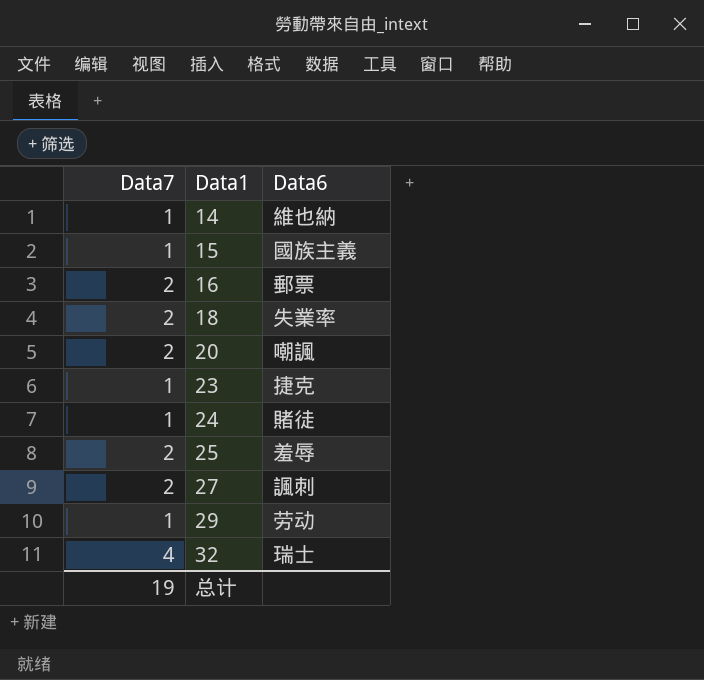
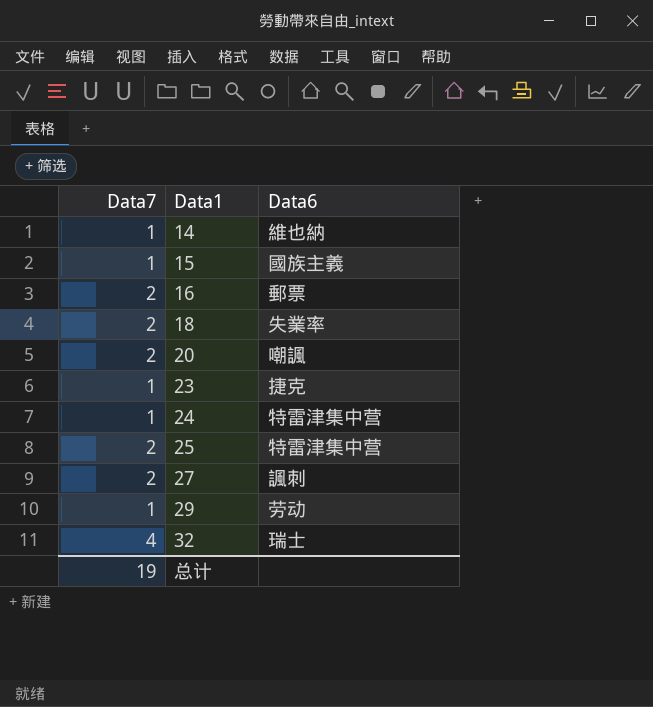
24 | Data6: 賭徒 -> 特雷津集中营
25 | Data6: 羞辱 -> 特雷津集中营

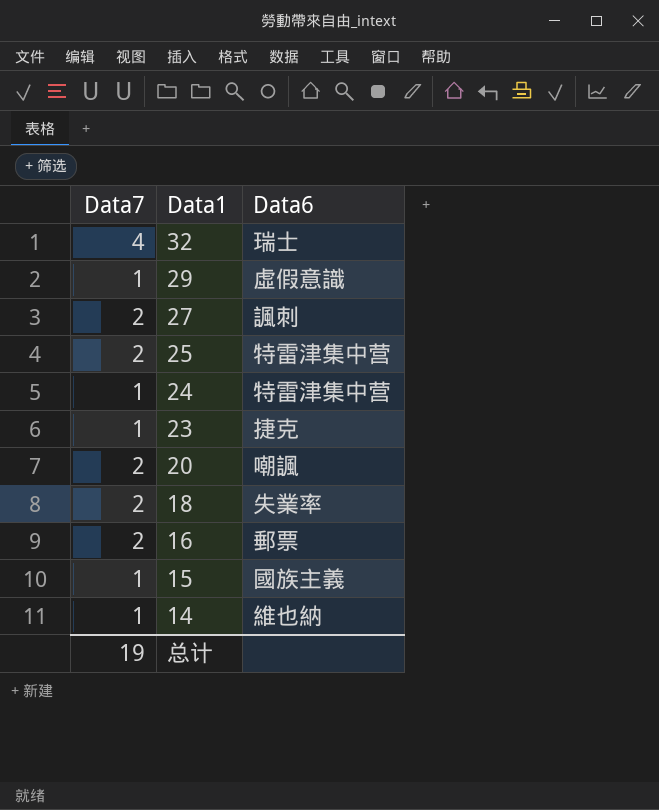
row order: Data1 ascending -> Data1 descending
29 | Data6: 劳动 -> 虛假意識

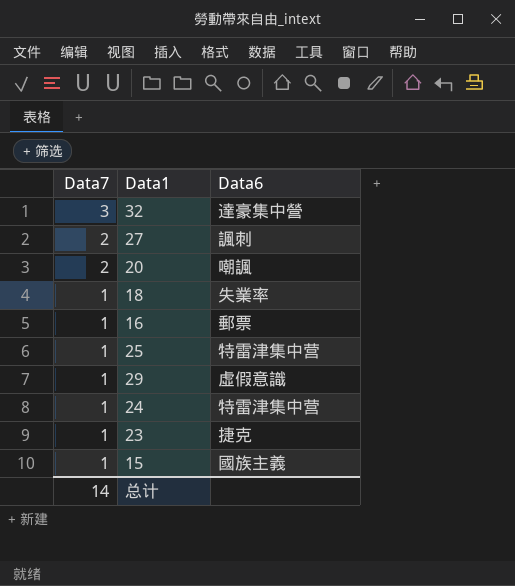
row order: Data1 descending -> Data7 descending
row 14: 1 | 維也納 -> none
32 | Data7: 4 -> 3
32 | Data6: 瑞士 -> 達豪集中營
18 | Data7: 2 -> 1
16 | Data7: 2 -> 1
25 | Data7: 2 -> 1
总计 | Data7: 19 -> 14

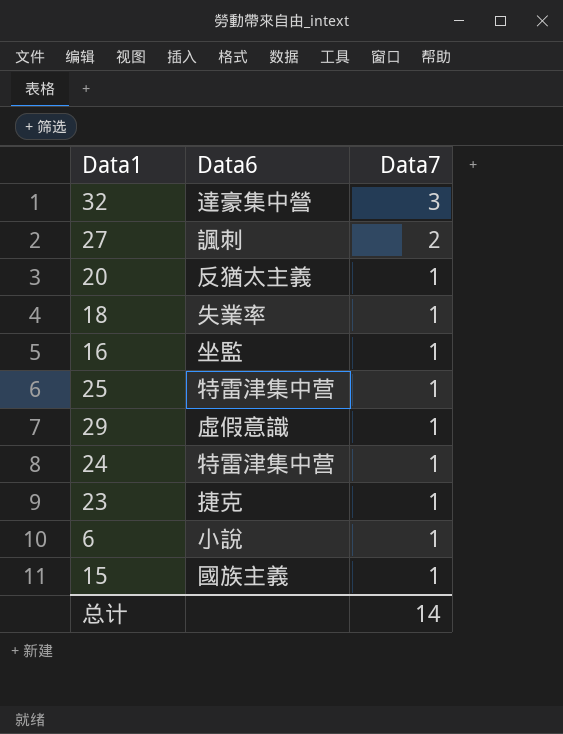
column Data7 | position: 1 -> 3
20 | Data6: 嘲諷 -> 反猶太主義
20 | Data7: 2 -> 1
16 | Data6: 郵票 -> 坐監
row 6: none -> 小說 | 1

